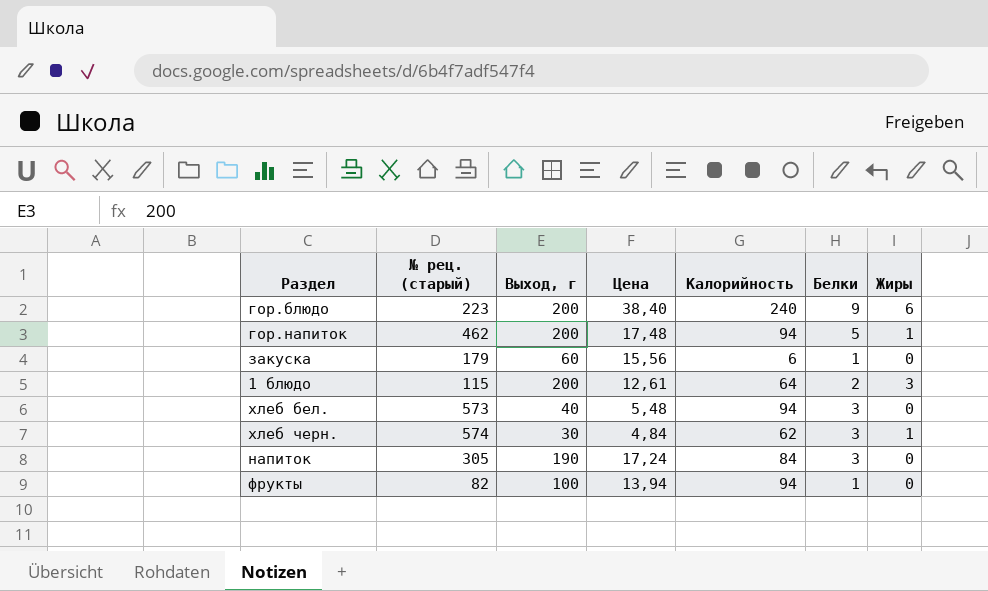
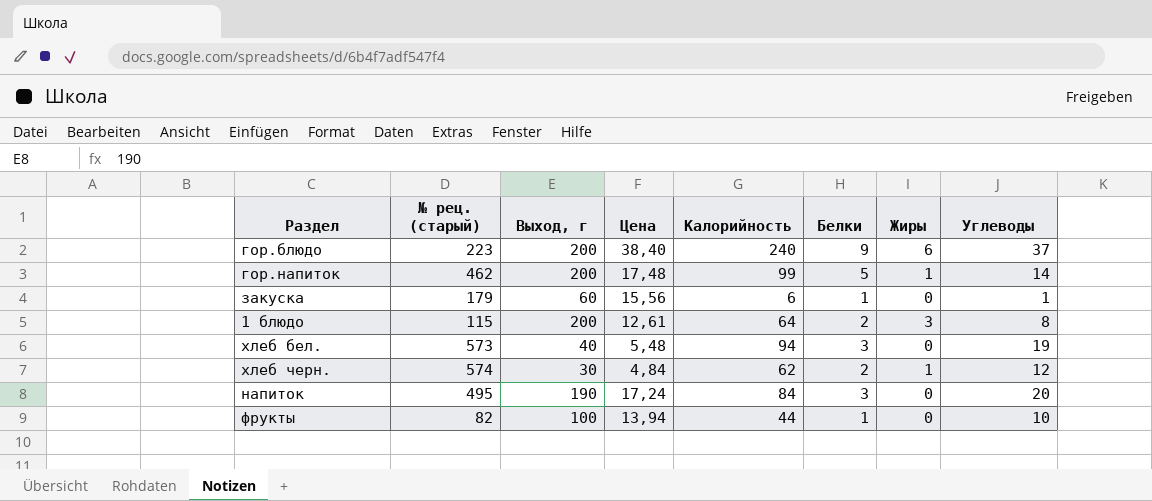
column Углеводы | position: none -> 8
гор.напиток | Калорийность: 94 -> 99
хлеб черн. | Белки: 3 -> 2
напиток | № рец. (старый): 305 -> 495
фрукты | Калорийность: 94 -> 44

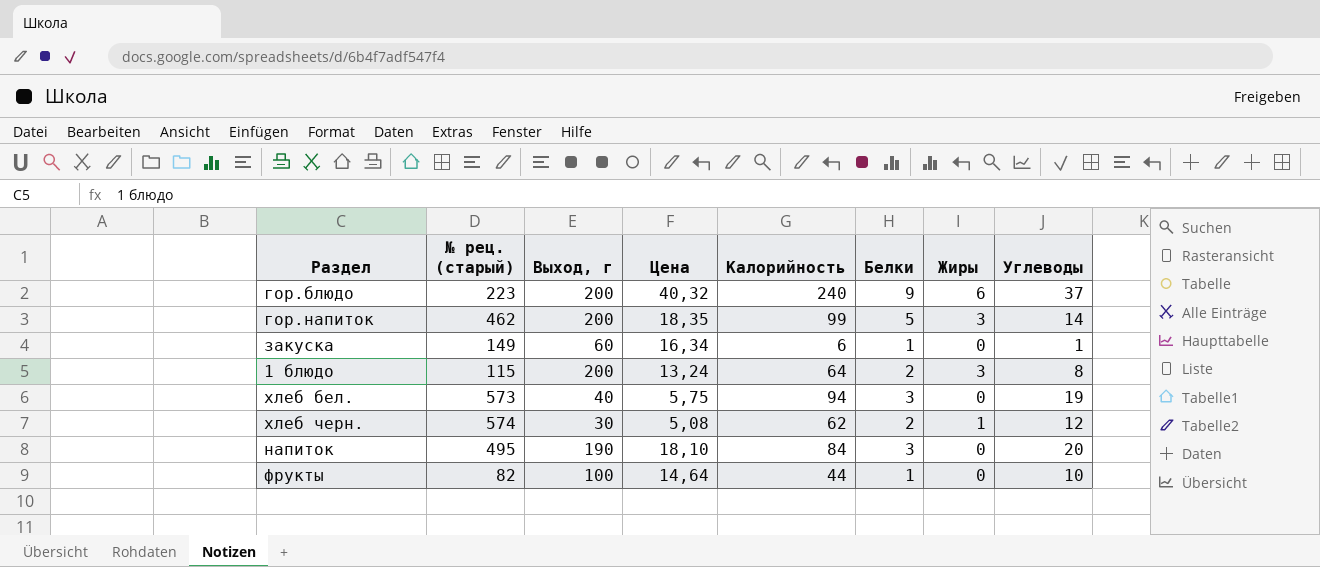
гор.блюдо | Цена: 38,40 -> 40,32
гор.напиток | Цена: 17,48 -> 18,35
гор.напиток | Жиры: 1 -> 3
закуска | № рец. (старый): 179 -> 149
закуска | Цена: 15,56 -> 16,34
1 блюдо | Цена: 12,61 -> 13,24
хлеб бел. | Цена: 5,48 -> 5,75
хлеб черн. | Цена: 4,84 -> 5,08
напиток | Цена: 17,24 -> 18,10
фрукты | Цена: 13,94 -> 14,64

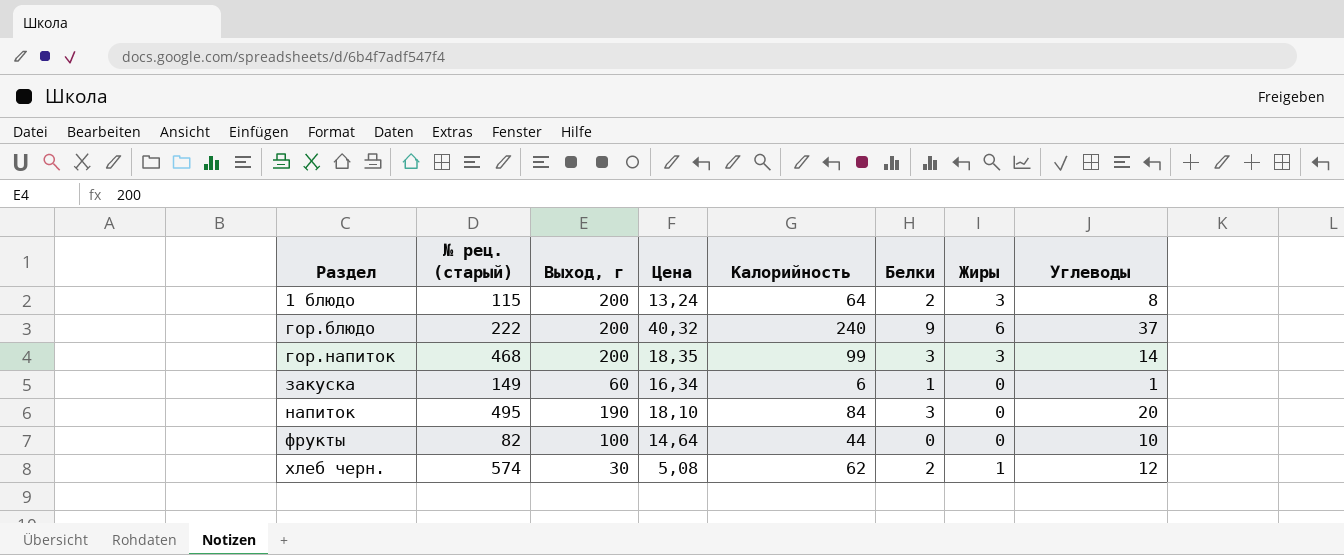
row order: none -> Раздел ascending
row хлеб бел.: 573 | 40 | 5,75 | 94 | 3 | 0 | 19 -> none
гор.блюдо | № рец. (старый): 223 -> 222
гор.напиток | № рец. (старый): 462 -> 468
гор.напиток | Белки: 5 -> 3
фрукты | Белки: 1 -> 0

